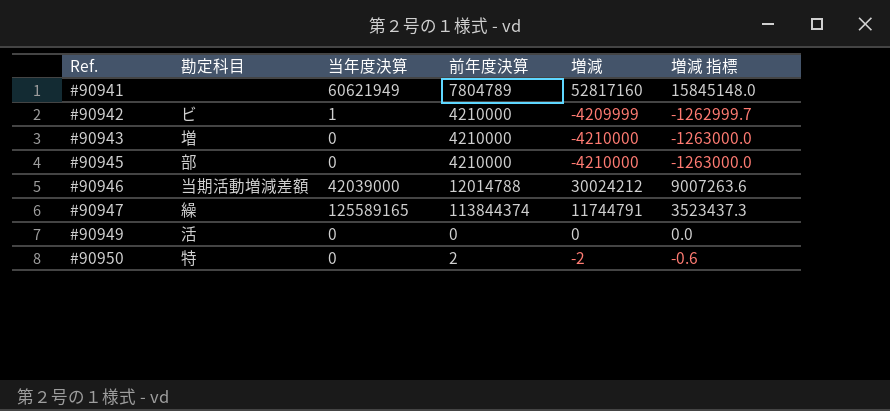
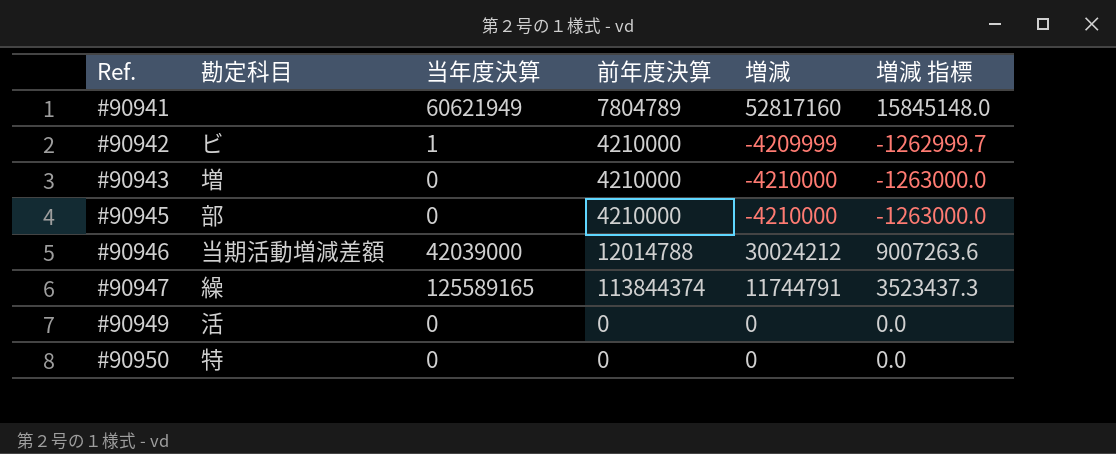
#90950 | 前年度決算: 2 -> 0
#90950 | 増減: -2 -> 0
#90950 | 増減 指標: -0.6 -> 0.0

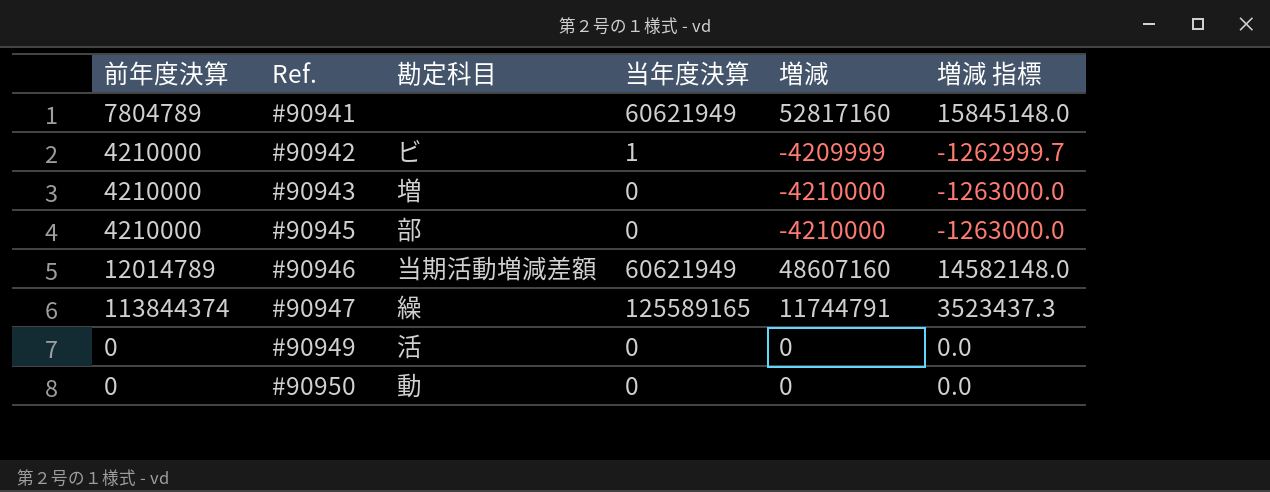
column 前年度決算 | position: 4 -> 1
#90946 | 前年度決算: 12014788 -> 12014789
#90946 | 当年度決算: 42039000 -> 60621949
#90946 | 増減: 30024212 -> 48607160
#90946 | 増減 指標: 9007263.6 -> 14582148.0
#90950 | 勘定科目: 特 -> 動

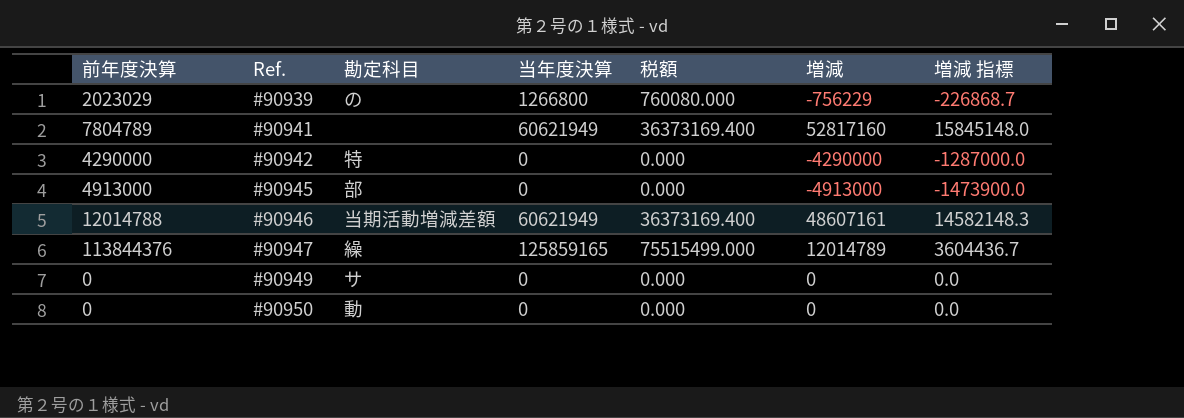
column 税額 | formula: none -> [当年度決算] * 0.6
row #90943: 4210000 | 増 | 0 | -4210000 | -1263000.0 -> none
row #90939: none -> 2023029 | の | 1266800 | 760080.000 | -756229 | -226868.7
#90942 | 前年度決算: 4210000 -> 4290000
#90942 | 勘定科目: ビ -> 特
#90942 | 当年度決算: 1 -> 0
#90942 | 増減: -4209999 -> -4290000
#90942 | 増減 指標: -1262999.7 -> -1287000.0
#90945 | 前年度決算: 4210000 -> 4913000
#90945 | 増減: -4210000 -> -4913000
#90945 | 増減 指標: -1263000.0 -> -1473900.0
#90946 | 前年度決算: 12014789 -> 12014788
#90946 | 増減: 48607160 -> 48607161
#90946 | 増減 指標: 14582148.0 -> 14582148.3
#90947 | 前年度決算: 113844374 -> 113844376
#90947 | 当年度決算: 125589165 -> 125859165
#90947 | 増減: 11744791 -> 12014789
#90947 | 増減 指標: 3523437.3 -> 3604436.7
#90949 | 勘定科目: 活 -> サ

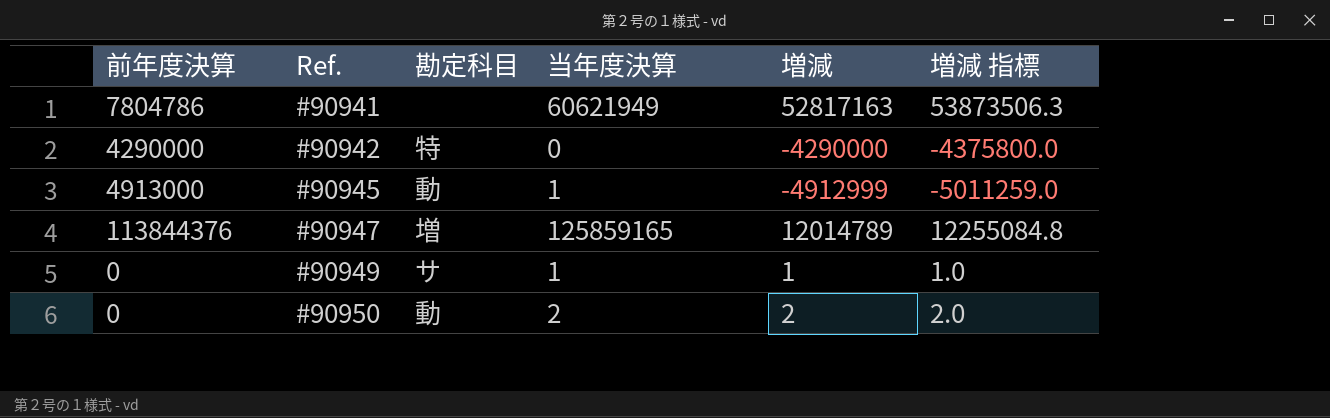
column 税額 | formula: [当年度決算] * 0.6 -> none
column 増減 指標 | formula: [増減] * 0.3 -> [増減] * 1.02
row #90939: 2023029 | の | 1266800 | 760080.000 | -756229 | -226868.7 -> none
row #90946: 12014788 | 当期活動増減差額 | 60621949 | 36373169.400 | 48607161 | 14582148.3 -> none
#90941 | 前年度決算: 7804789 -> 7804786
#90941 | 増減: 52817160 -> 52817163
#90945 | 勘定科目: 部 -> 動
#90945 | 当年度決算: 0 -> 1
#90945 | 増減: -4913000 -> -4912999
#90947 | 勘定科目: 繰 -> 増
#90949 | 当年度決算: 0 -> 1
#90949 | 増減: 0 -> 1
#90950 | 当年度決算: 0 -> 2
#90950 | 増減: 0 -> 2

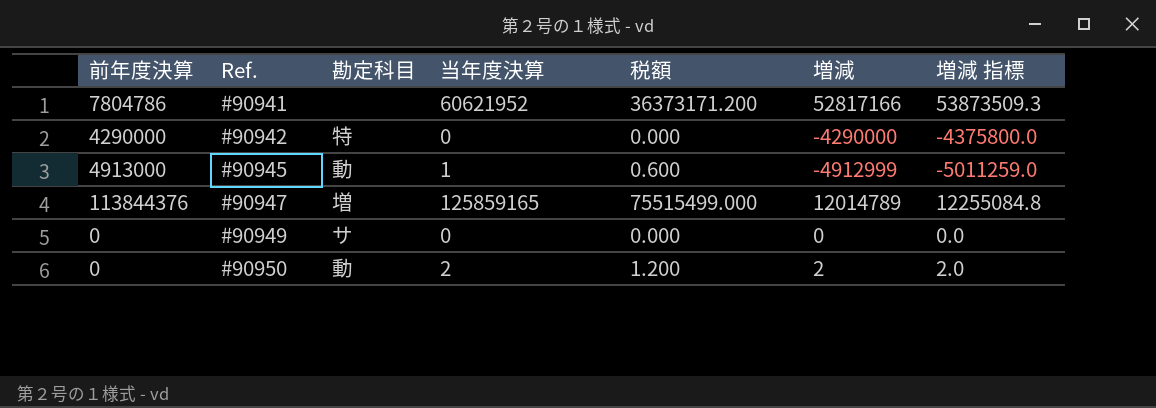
column 税額 | formula: none -> [当年度決算] * 0.6
#90941 | 当年度決算: 60621949 -> 60621952
#90941 | 増減: 52817163 -> 52817166
#90941 | 増減 指標: 53873506.3 -> 53873509.3
#90949 | 当年度決算: 1 -> 0
#90949 | 増減: 1 -> 0
#90949 | 増減 指標: 1.0 -> 0.0

